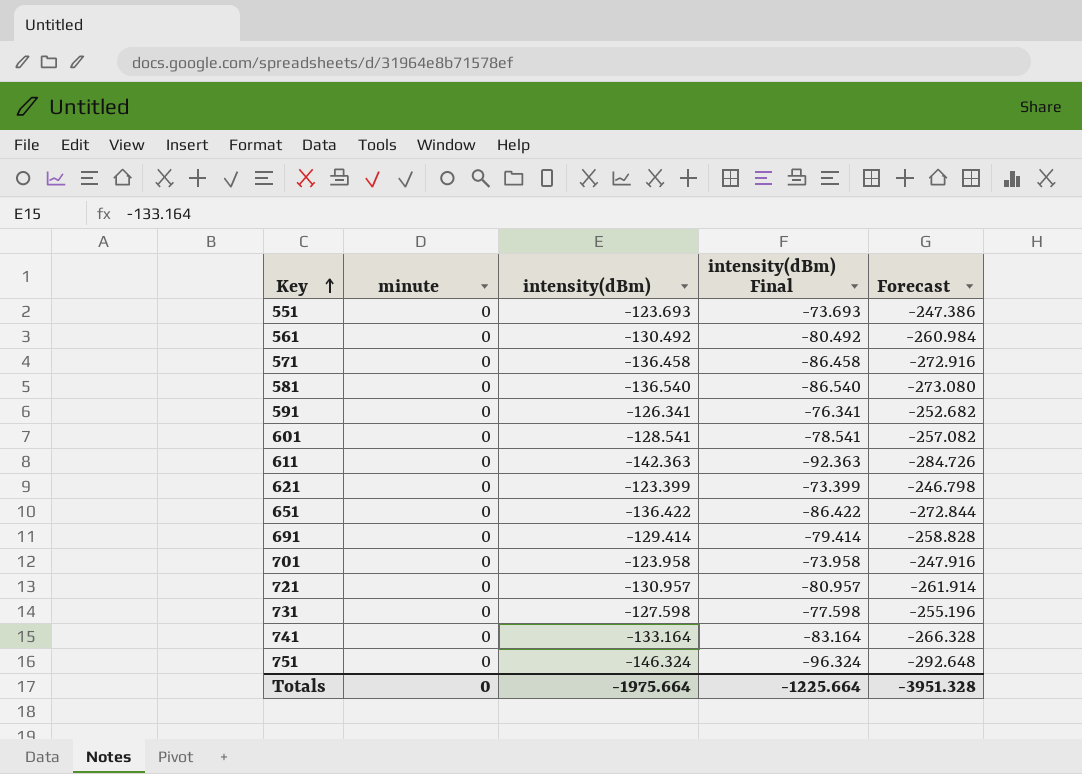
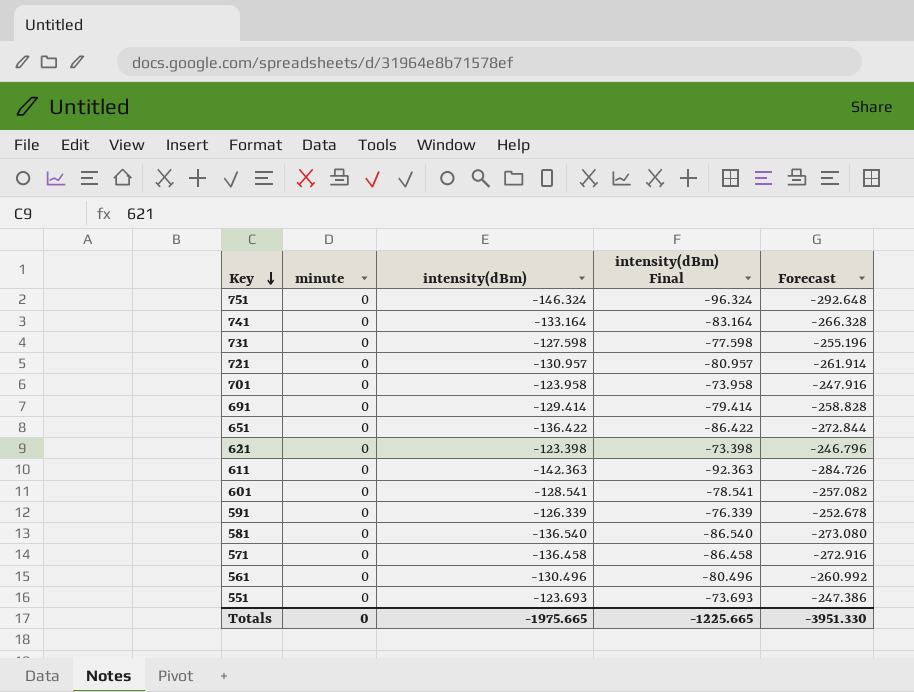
row order: Key ascending -> Key descending
621 | intensity(dBm): -123.399 -> -123.398
621 | intensity(dBm) Final: -73.399 -> -73.398
621 | Forecast: -246.798 -> -246.796
591 | intensity(dBm): -126.341 -> -126.339
591 | intensity(dBm) Final: -76.341 -> -76.339
591 | Forecast: -252.682 -> -252.678
561 | intensity(dBm): -130.492 -> -130.496
561 | intensity(dBm) Final: -80.492 -> -80.496
561 | Forecast: -260.984 -> -260.992
Totals | intensity(dBm): -1975.664 -> -1975.665
Totals | intensity(dBm) Final: -1225.664 -> -1225.665
Totals | Forecast: -3951.328 -> -3951.330

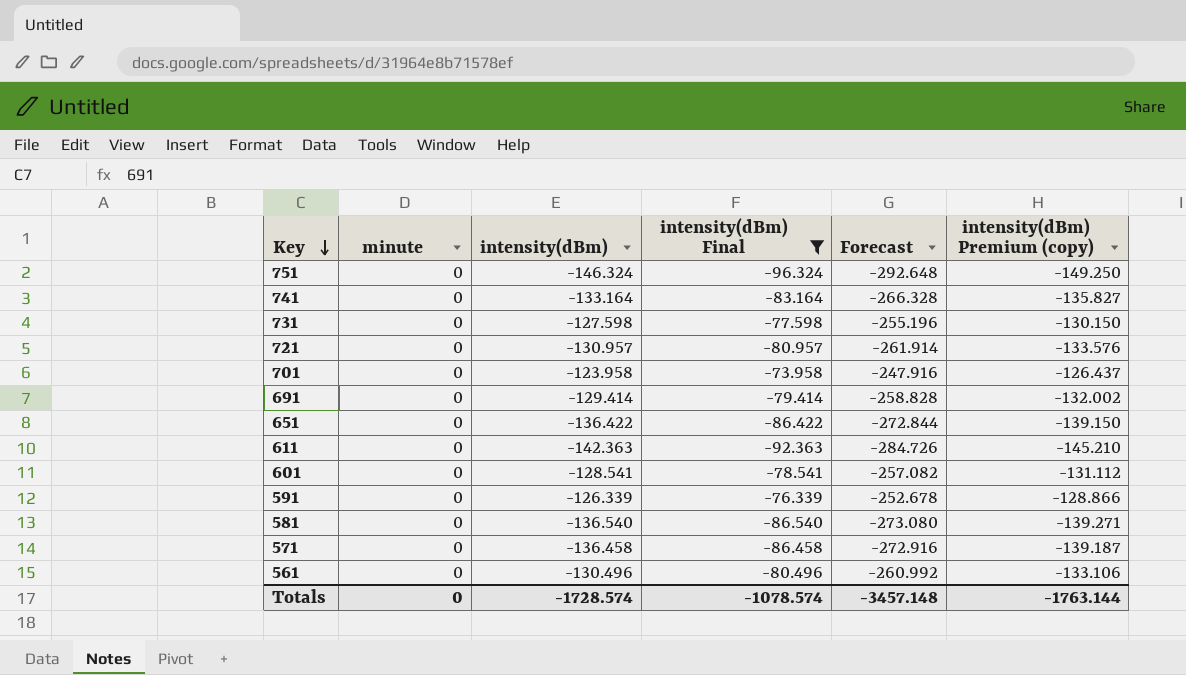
filter: none -> intensity(dBm) Final <= -73.958
column intensity(dBm) Premium (copy) | formula: none -> [intensity(dBm)] * 1.02
Totals | intensity(dBm): -1975.665 -> -1728.574
Totals | intensity(dBm) Final: -1225.665 -> -1078.574
Totals | Forecast: -3951.330 -> -3457.148

